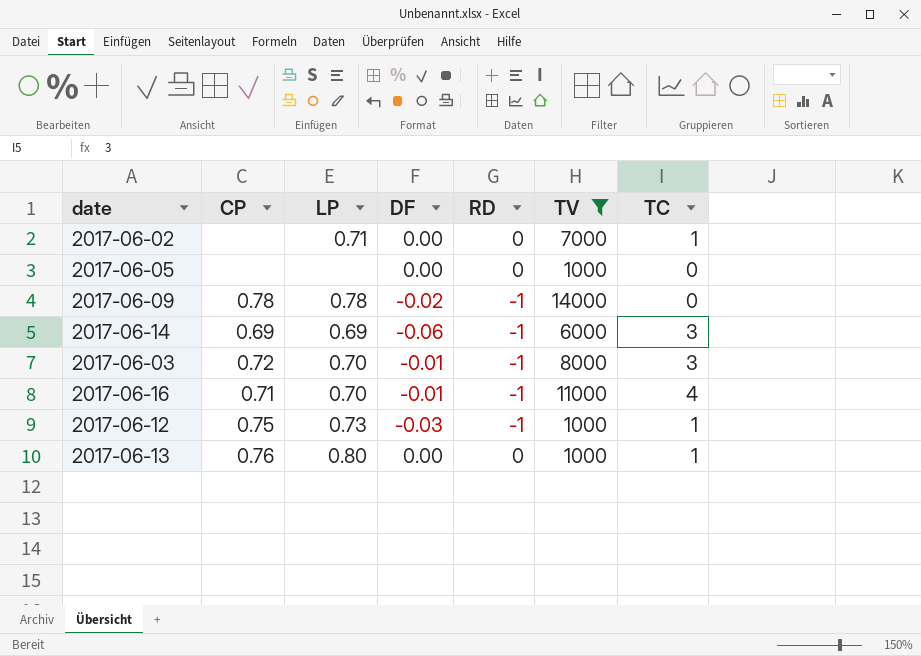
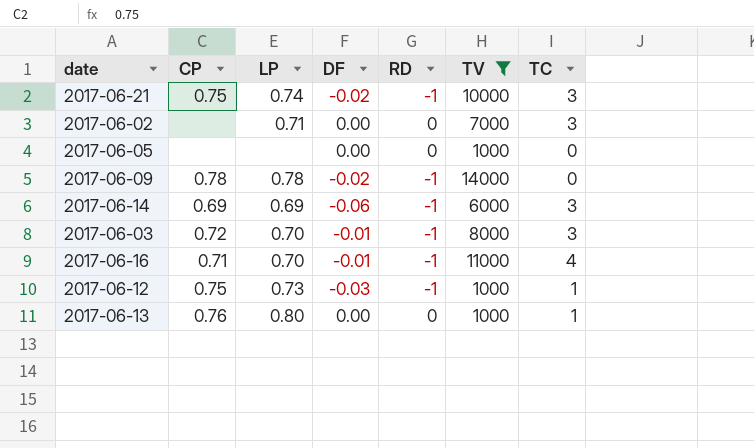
row 2017-06-21: none -> 0.75 | 0.74 | -0.02 | -1 | 10000 | 3
2017-06-02 | TC: 1 -> 3

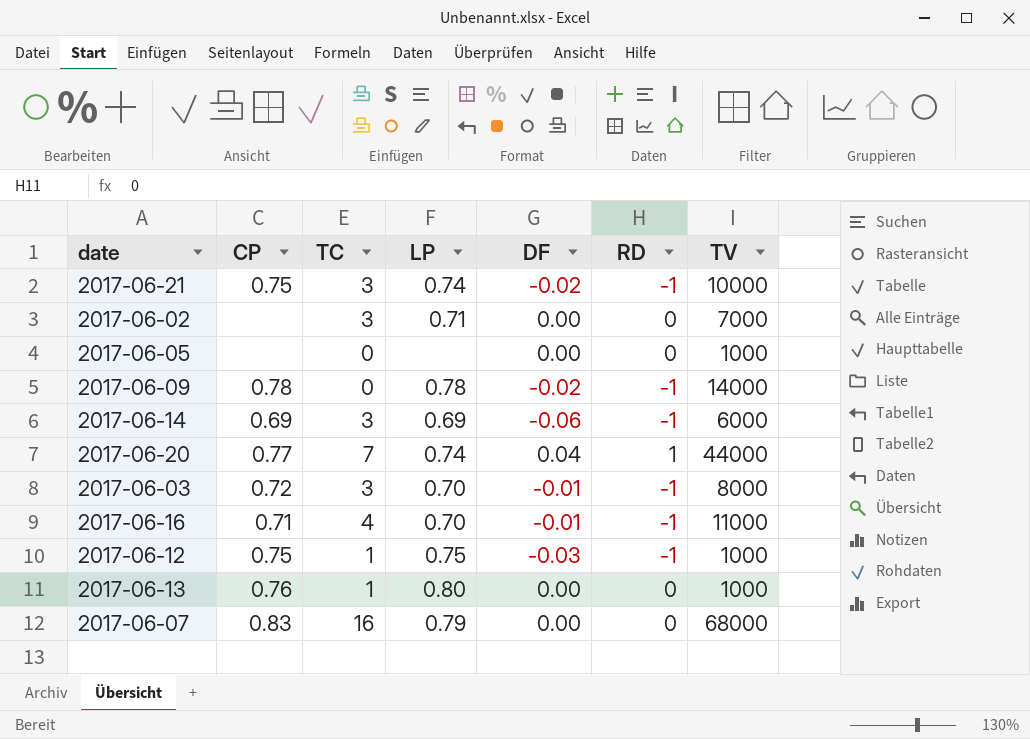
filter: TV <= 14000 -> none
column TC | position: 7 -> 3
2017-06-12 | LP: 0.73 -> 0.75

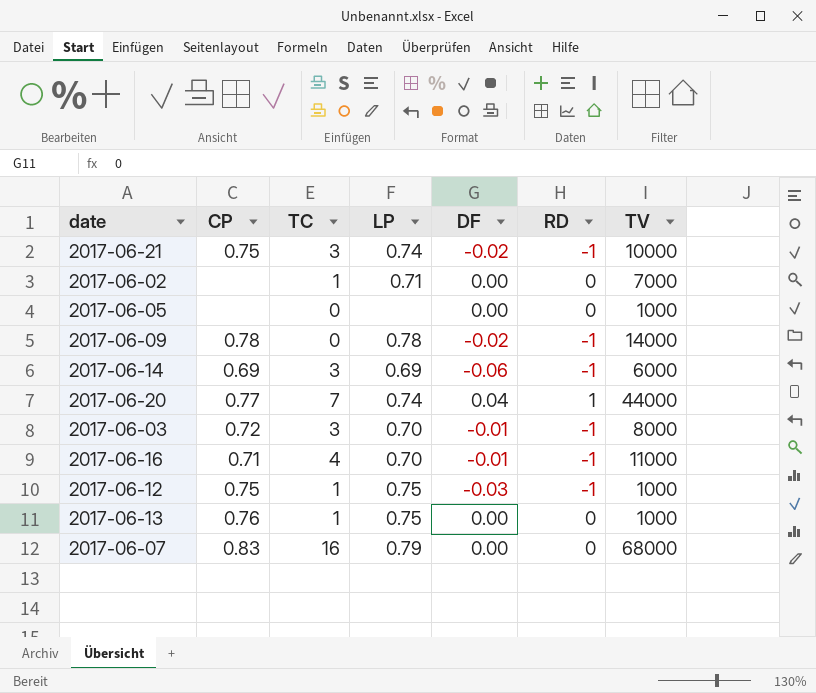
2017-06-02 | TC: 3 -> 1
2017-06-13 | LP: 0.80 -> 0.75

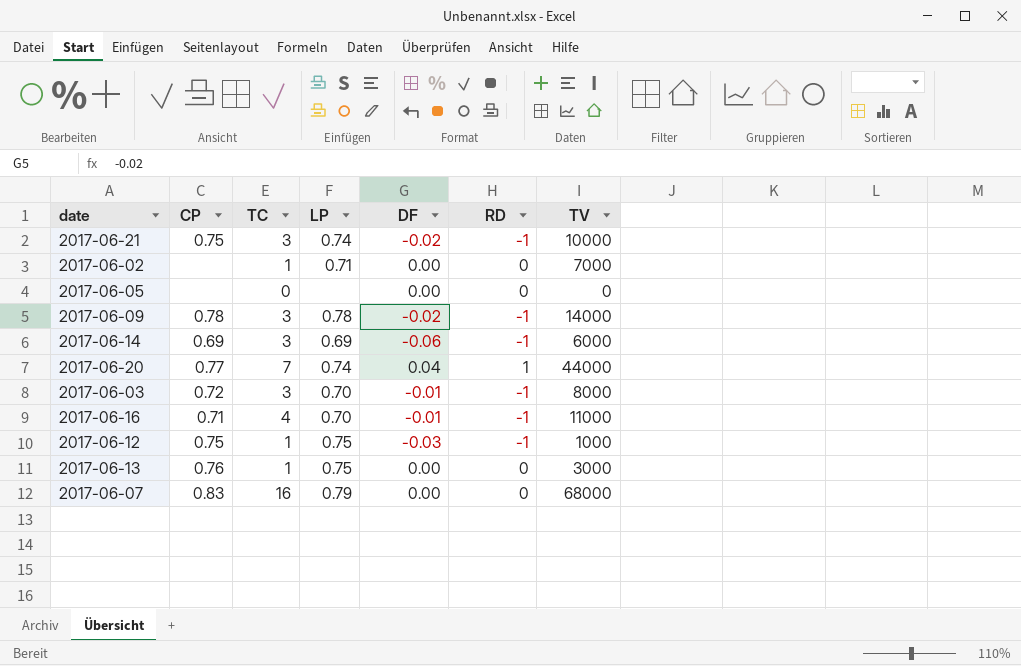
2017-06-05 | TV: 1000 -> 0
2017-06-09 | TC: 0 -> 3
2017-06-13 | TV: 1000 -> 3000

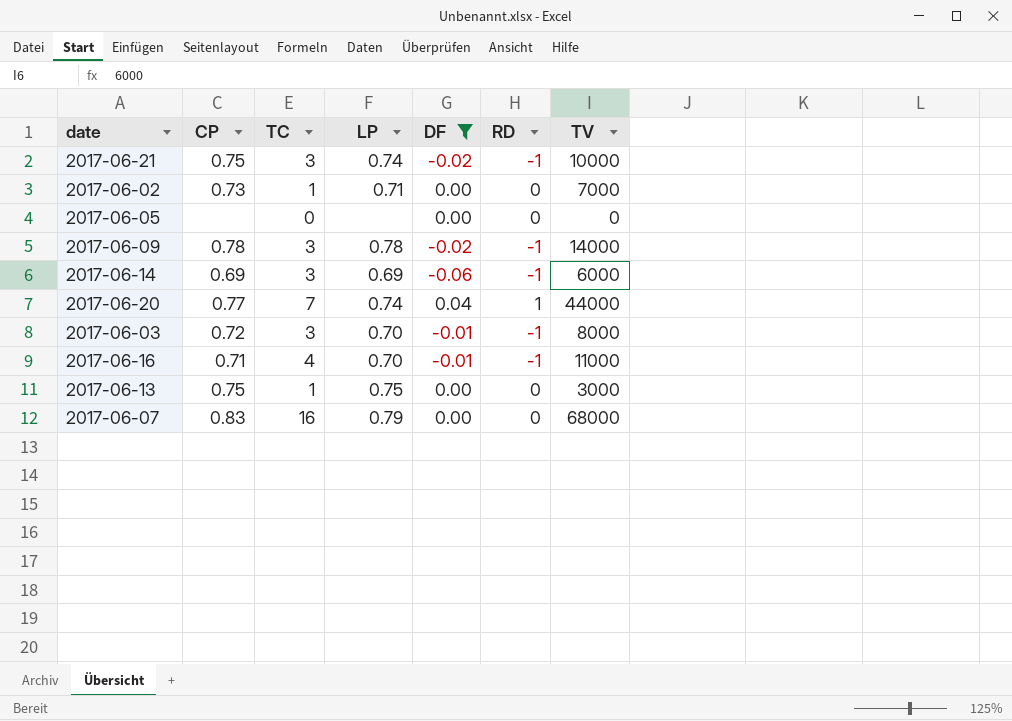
filter: none -> DF != -0.03
2017-06-02 | CP: none -> 0.73
2017-06-13 | CP: 0.76 -> 0.75

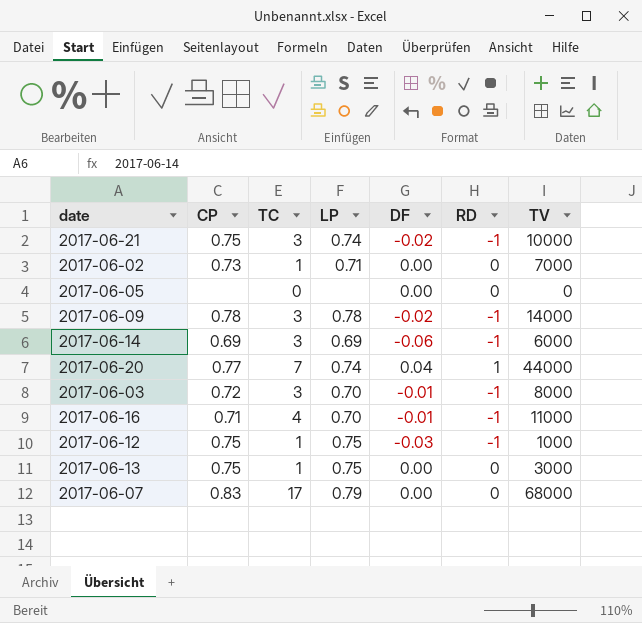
filter: DF != -0.03 -> none
2017-06-07 | TC: 16 -> 17

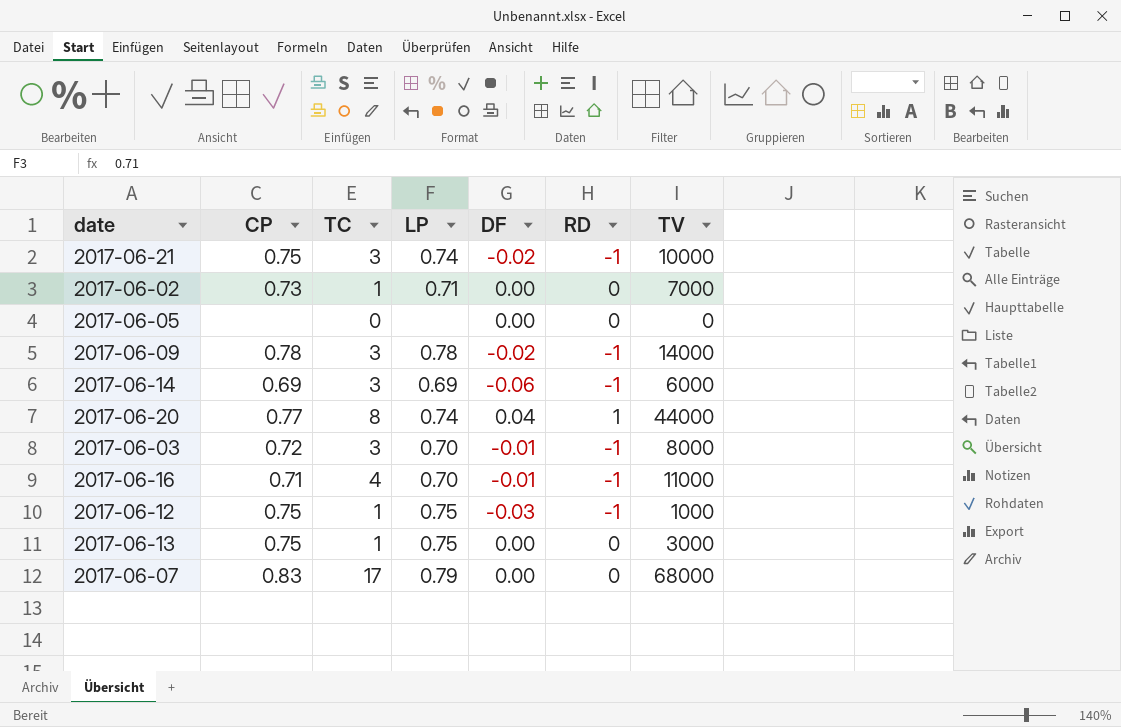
2017-06-20 | TC: 7 -> 8

